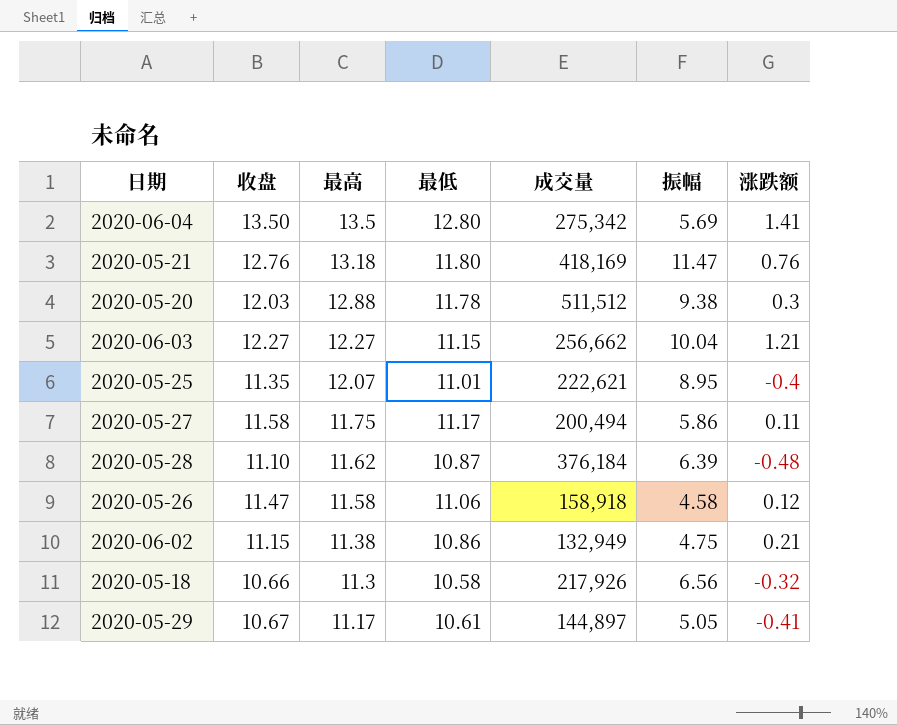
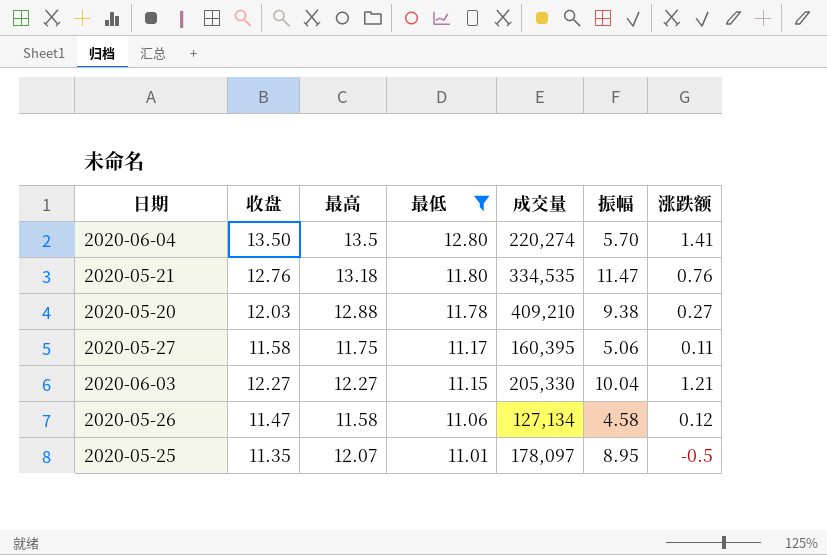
filter: none -> 最低 >= 11.01
row order: 最高 descending -> 最低 descending
2020-06-04 | 成交量: 275,342 -> 220,274
2020-06-04 | 振幅: 5.69 -> 5.70
2020-05-21 | 成交量: 418,169 -> 334,535
2020-05-20 | 成交量: 511,512 -> 409,210
2020-05-20 | 涨跌额: 0.3 -> 0.27
2020-05-27 | 成交量: 200,494 -> 160,395
2020-05-27 | 振幅: 5.86 -> 5.06
2020-06-03 | 成交量: 256,662 -> 205,330
2020-05-26 | 成交量: 158,918 -> 127,134
2020-05-25 | 成交量: 222,621 -> 178,097
2020-05-25 | 涨跌额: -0.4 -> -0.5

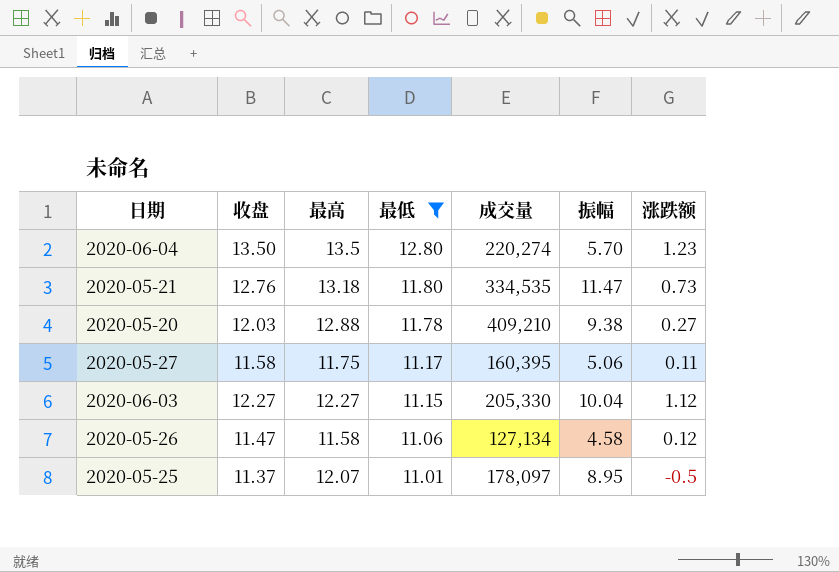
2020-06-04 | 涨跌额: 1.41 -> 1.23
2020-05-21 | 涨跌额: 0.76 -> 0.73
2020-06-03 | 涨跌额: 1.21 -> 1.12
2020-05-25 | 收盘: 11.35 -> 11.37

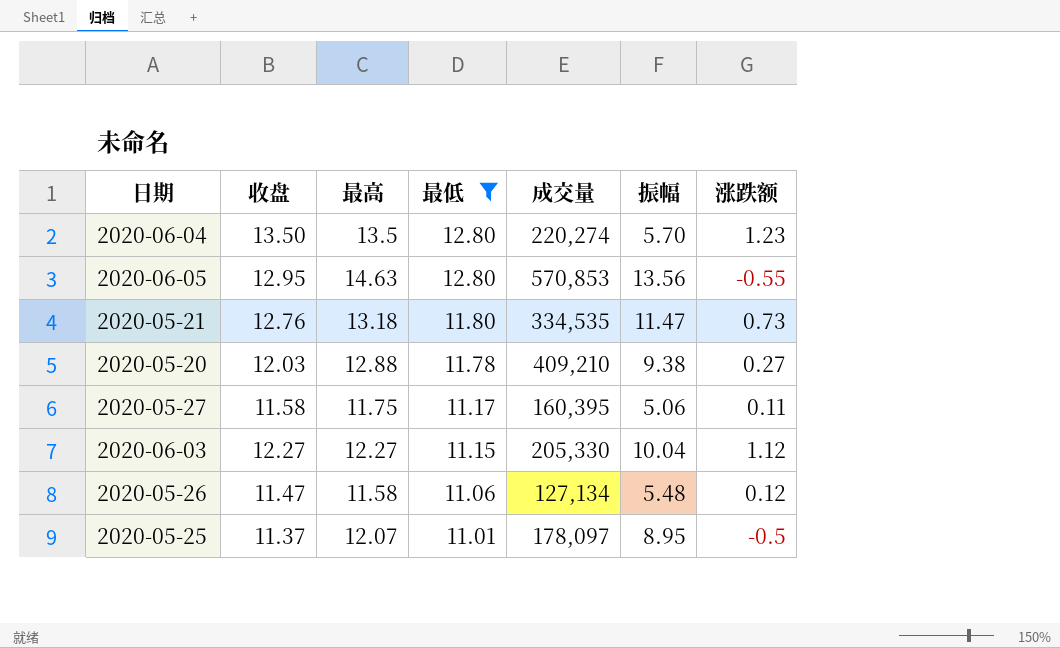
row 2020-06-05: none -> 12.95 | 14.63 | 12.80 | 570,853 | 13.56 | -0.55
2020-05-26 | 振幅: 4.58 -> 5.48

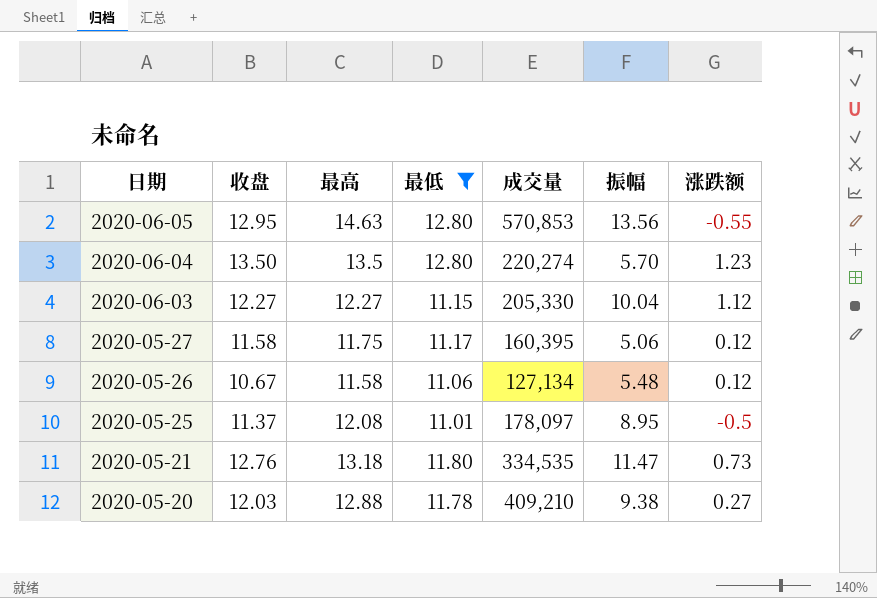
row order: 最低 descending -> 日期 descending
2020-05-27 | 涨跌额: 0.11 -> 0.12
2020-05-26 | 收盘: 11.47 -> 10.67
2020-05-25 | 最高: 12.07 -> 12.08

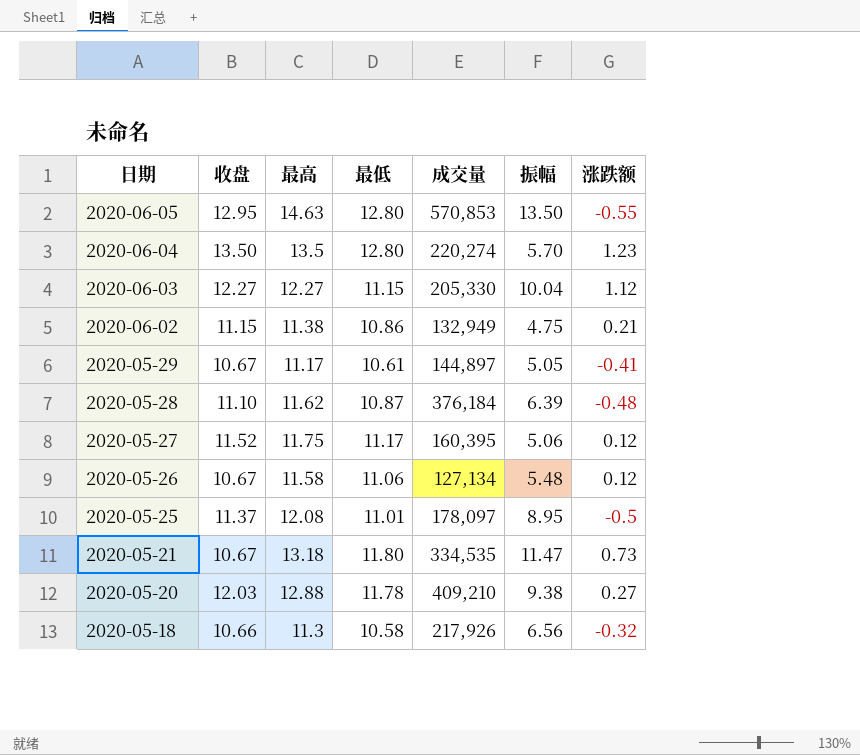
filter: 最低 >= 11.01 -> none
2020-06-05 | 振幅: 13.56 -> 13.50
2020-05-27 | 收盘: 11.58 -> 11.52
2020-05-21 | 收盘: 12.76 -> 10.67

